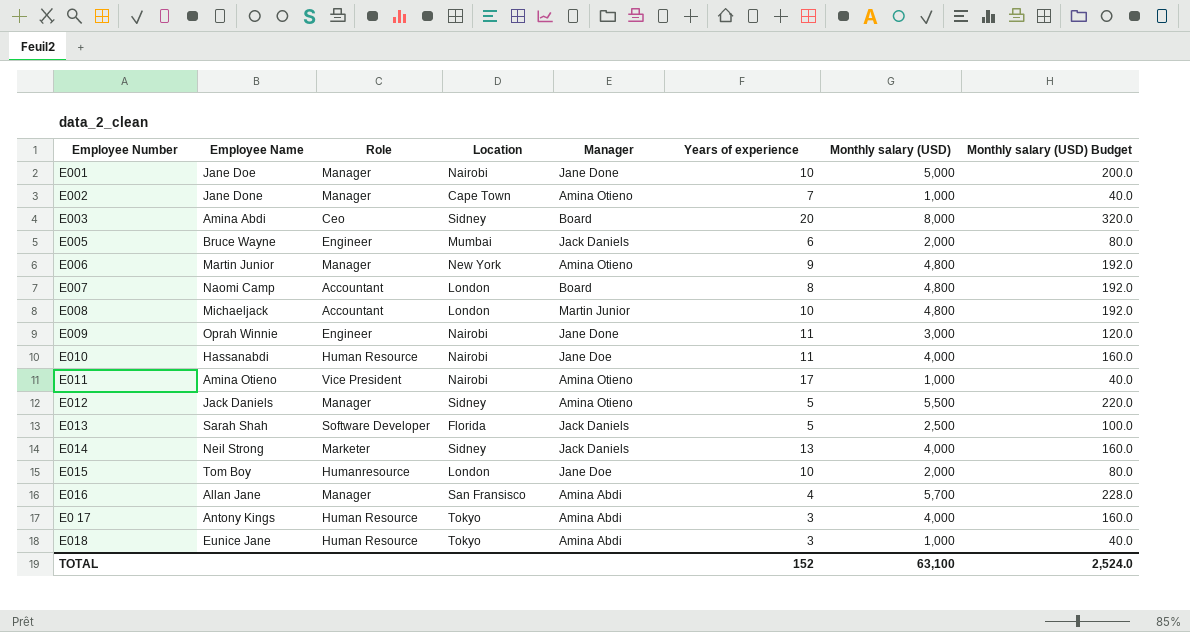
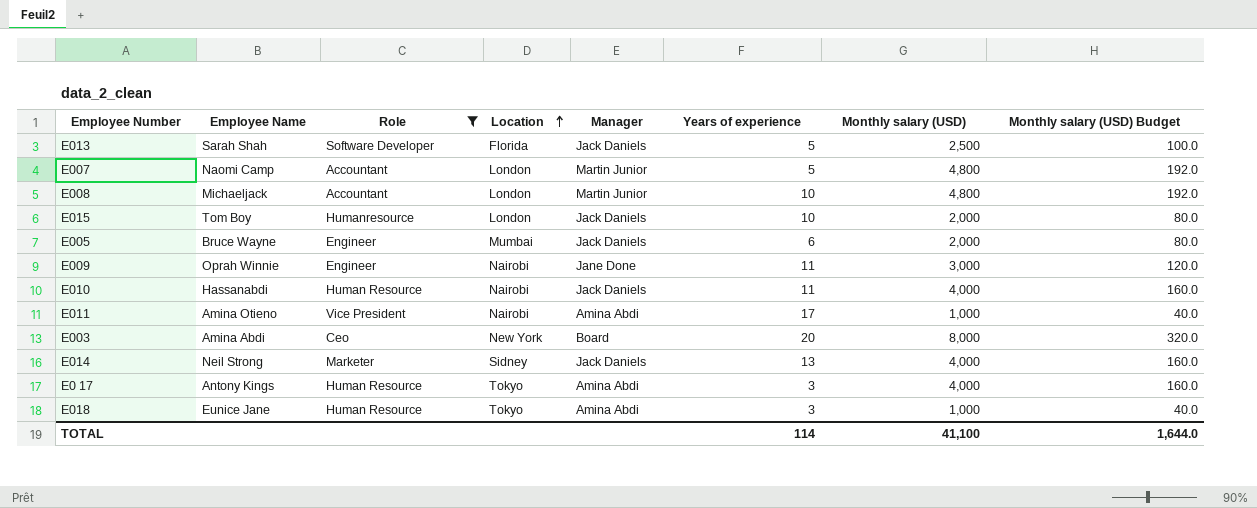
filter: none -> Role != Manager
row order: none -> Location ascending
E007 | Manager: Board -> Martin Junior
E007 | Years of experience: 8 -> 5
E015 | Manager: Jane Doe -> Jack Daniels
E010 | Manager: Jane Doe -> Jack Daniels
E011 | Manager: Amina Otieno -> Amina Abdi
E003 | Location: Sidney -> New York
TOTAL | Years of experience: 152 -> 114
TOTAL | Monthly salary (USD): 63,100 -> 41,100
TOTAL | Monthly salary (USD) Budget: 2,524.0 -> 1,644.0

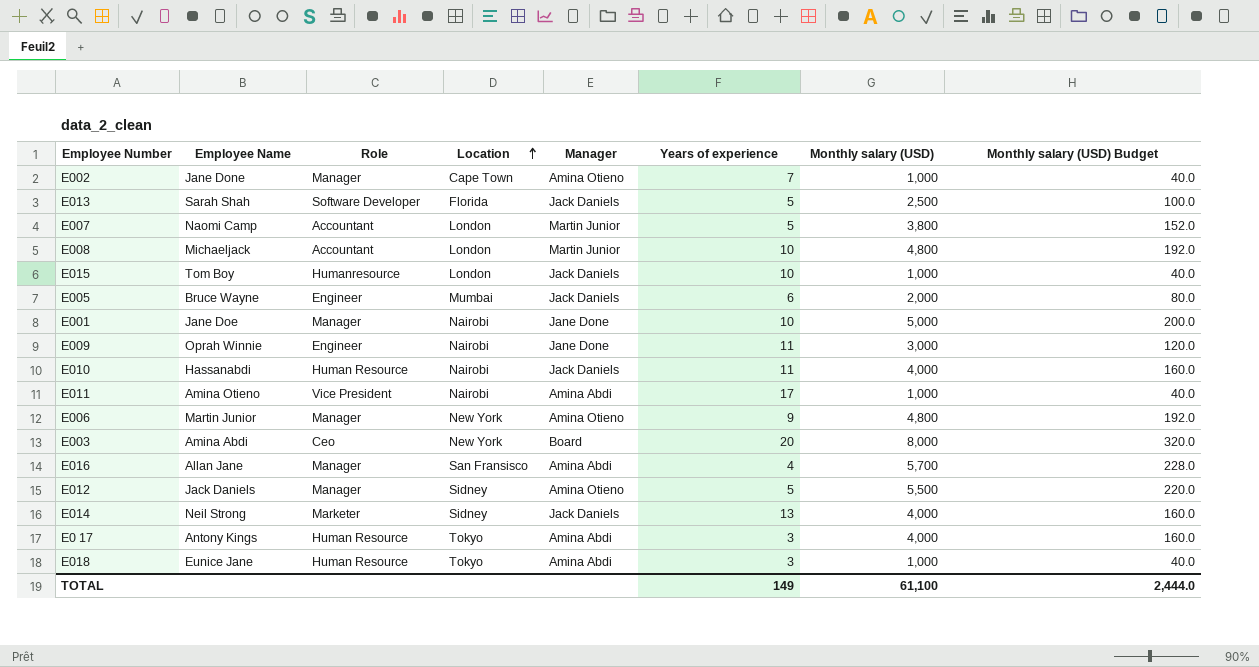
filter: Role != Manager -> none
E007 | Monthly salary (USD): 4,800 -> 3,800
E007 | Monthly salary (USD) Budget: 192.0 -> 152.0
E015 | Monthly salary (USD): 2,000 -> 1,000
E015 | Monthly salary (USD) Budget: 80.0 -> 40.0
TOTAL | Years of experience: 114 -> 149
TOTAL | Monthly salary (USD): 41,100 -> 61,100
TOTAL | Monthly salary (USD) Budget: 1,644.0 -> 2,444.0

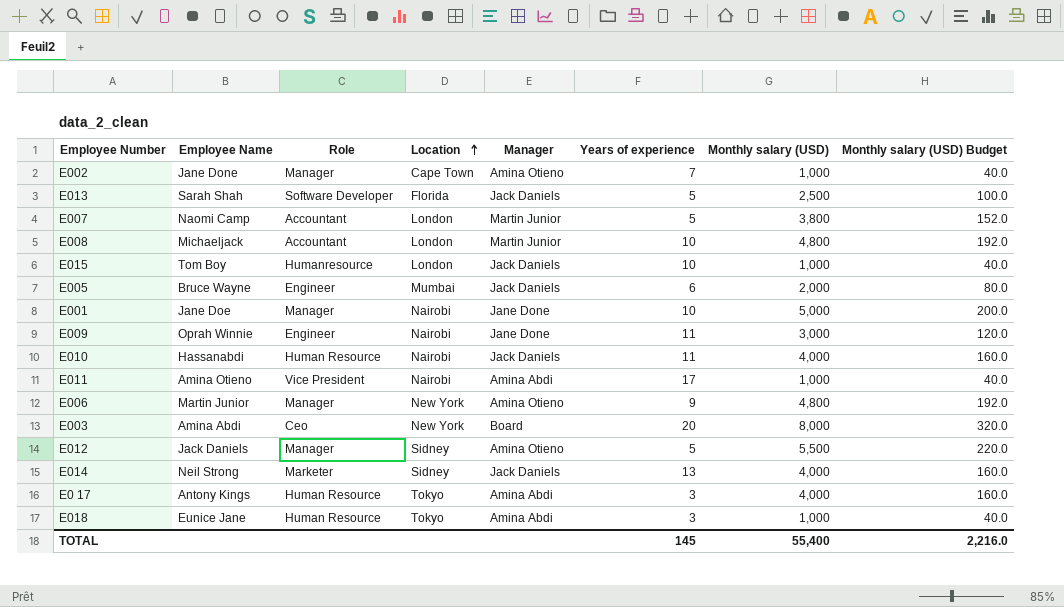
row E016: Allan Jane | Manager | San Fransisco | Amina Abdi | 4 | 5,700 | 228.0 -> none
TOTAL | Years of experience: 149 -> 145
TOTAL | Monthly salary (USD): 61,100 -> 55,400
TOTAL | Monthly salary (USD) Budget: 2,444.0 -> 2,216.0

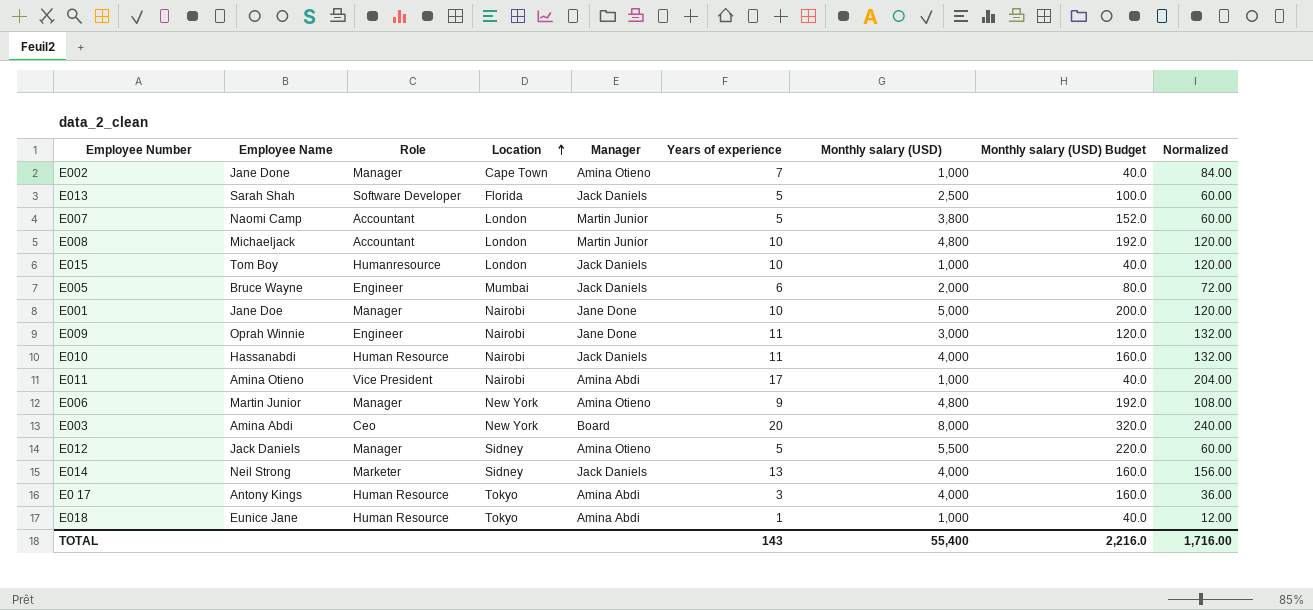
column Normalized | formula: none -> [Years of experience] * 12
E018 | Years of experience: 3 -> 1
TOTAL | Years of experience: 145 -> 143

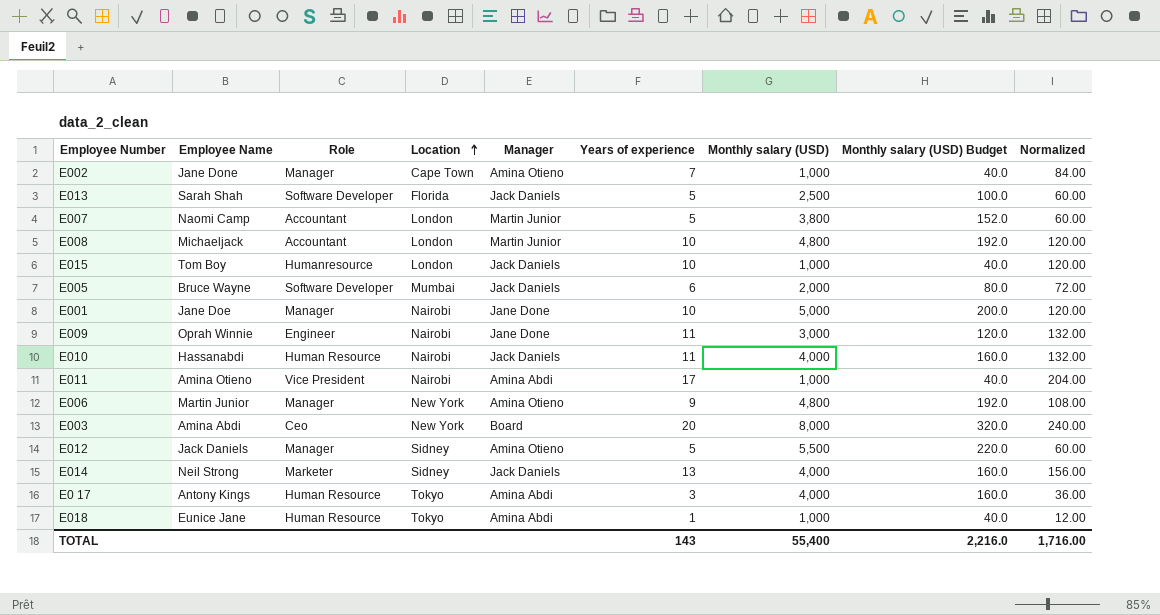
E005 | Role: Engineer -> Software Developer

